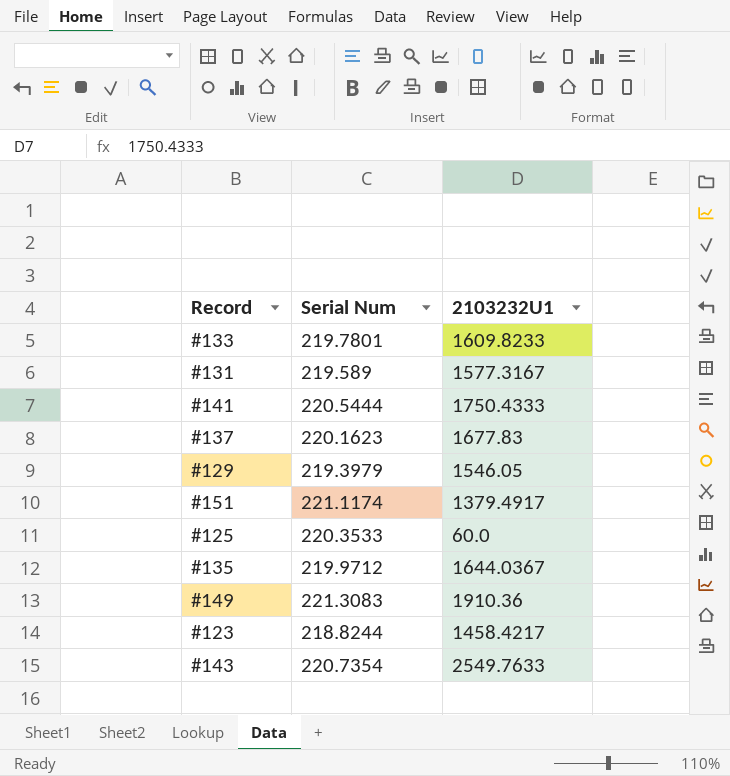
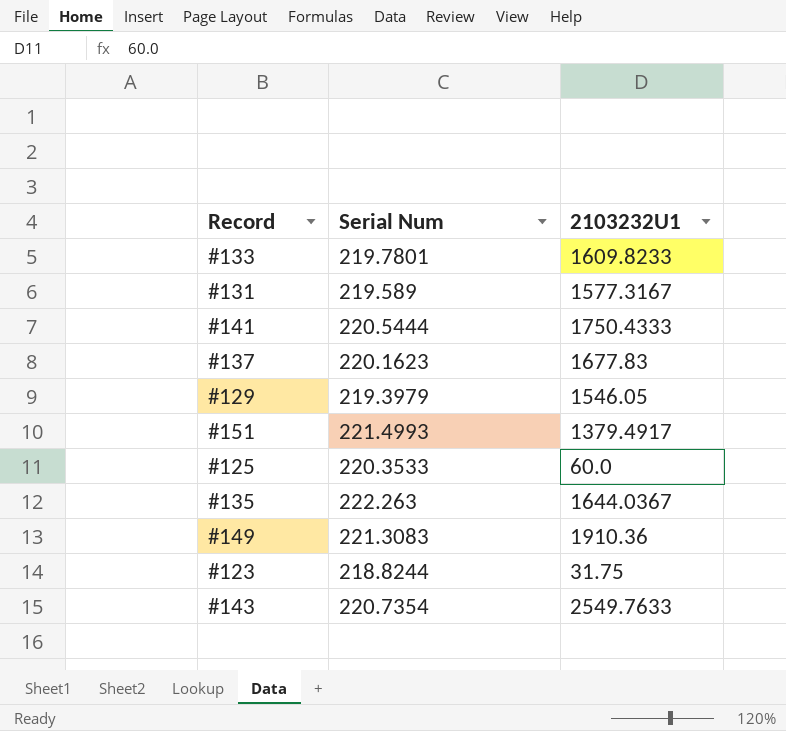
#151 | Serial Num: 221.1174 -> 221.4993
#135 | Serial Num: 219.9712 -> 222.263
#123 | 2103232U1: 1458.4217 -> 31.75

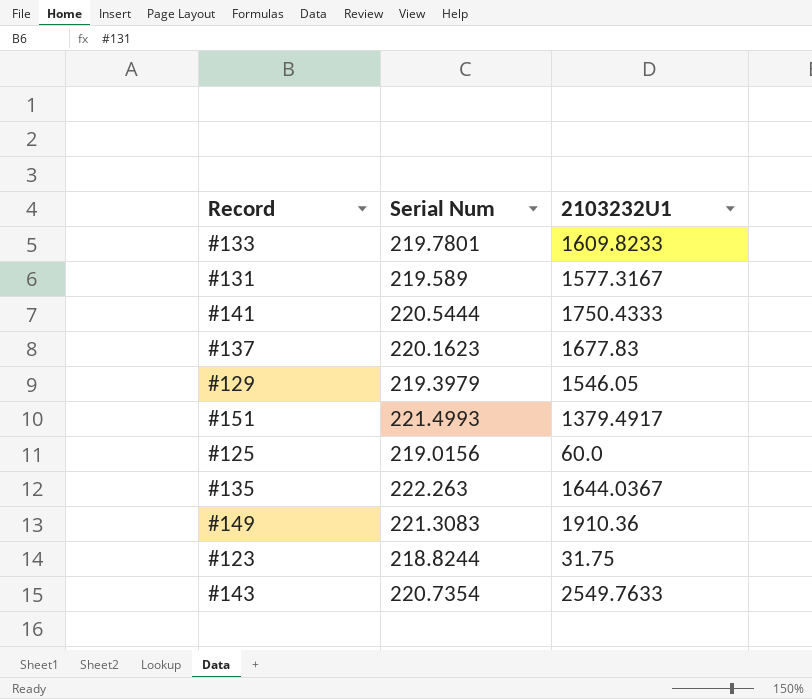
#125 | Serial Num: 220.3533 -> 219.0156

